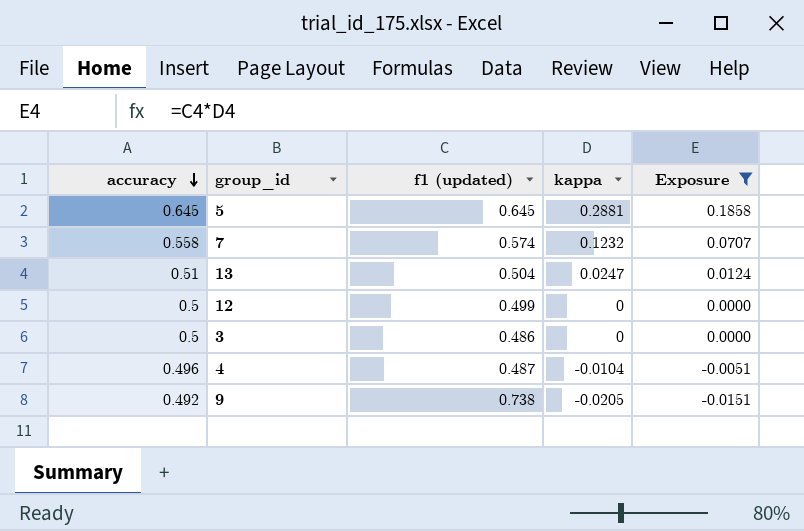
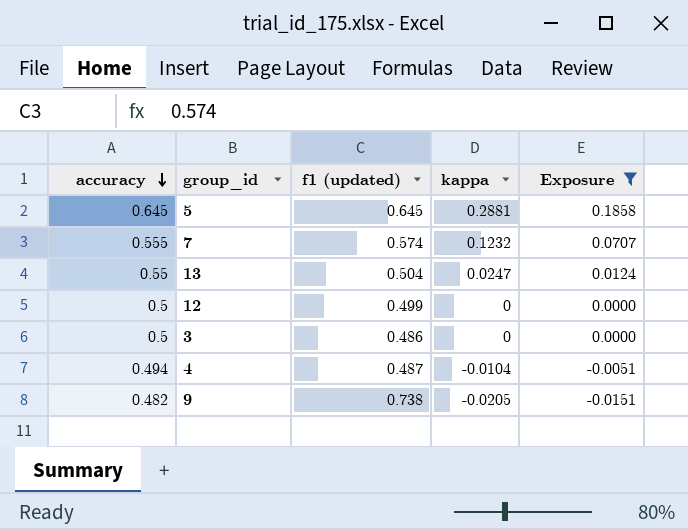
7 | accuracy: 0.558 -> 0.555
13 | accuracy: 0.51 -> 0.55
4 | accuracy: 0.496 -> 0.494
9 | accuracy: 0.492 -> 0.482

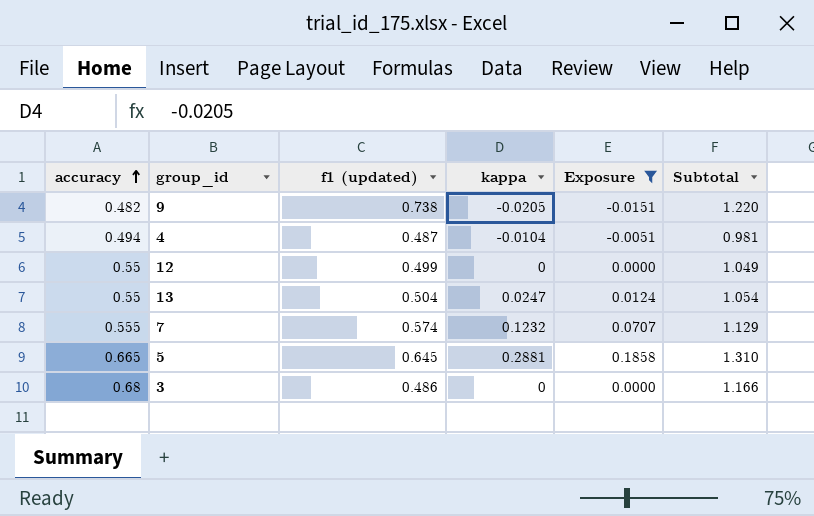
row order: accuracy descending -> accuracy ascending
column Subtotal | formula: none -> [accuracy] + [f1 (updated)]
12 | accuracy: 0.5 -> 0.55
5 | accuracy: 0.645 -> 0.665
3 | accuracy: 0.5 -> 0.68

